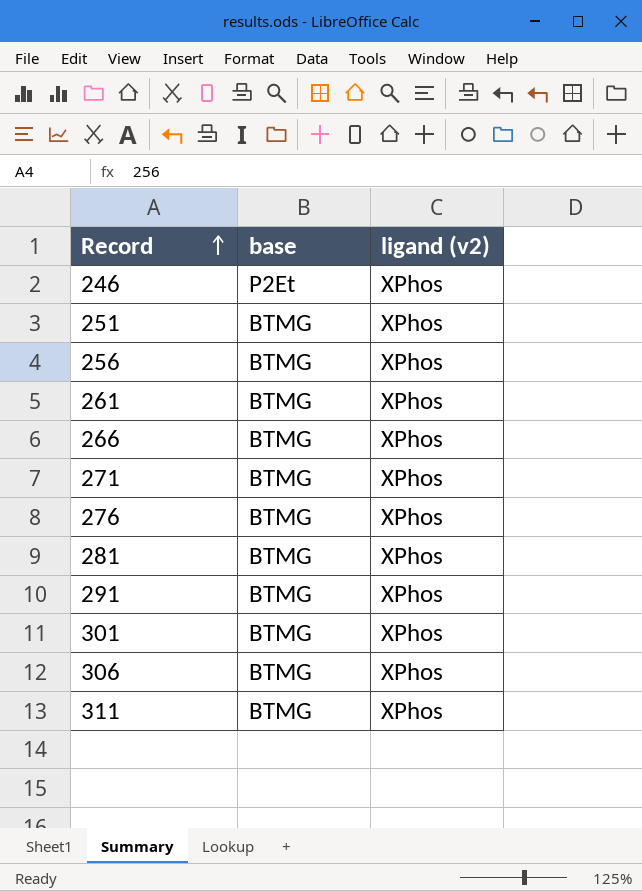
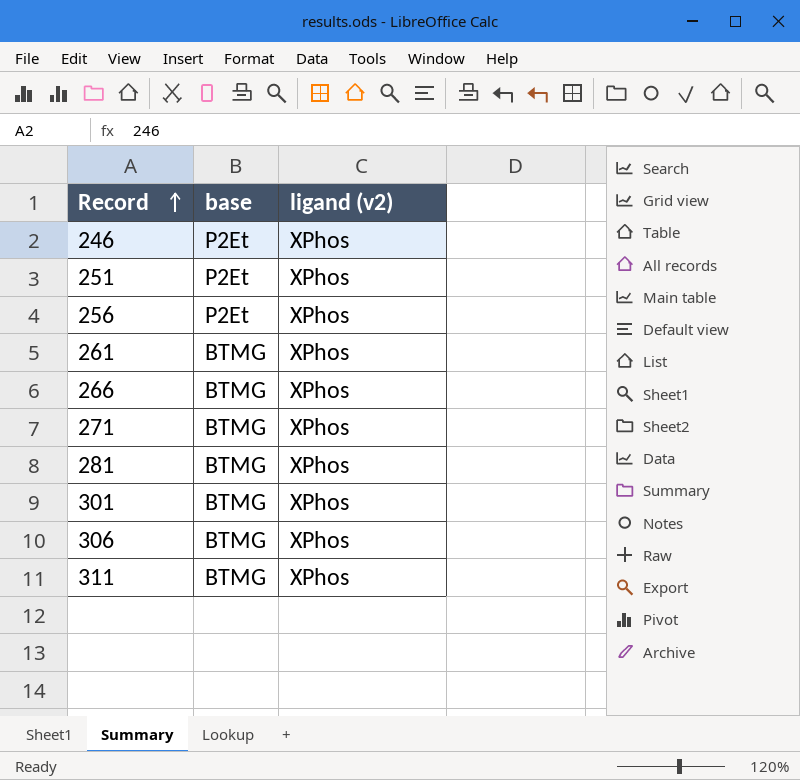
row 276: BTMG | XPhos -> none
row 291: BTMG | XPhos -> none
251 | base: BTMG -> P2Et
256 | base: BTMG -> P2Et

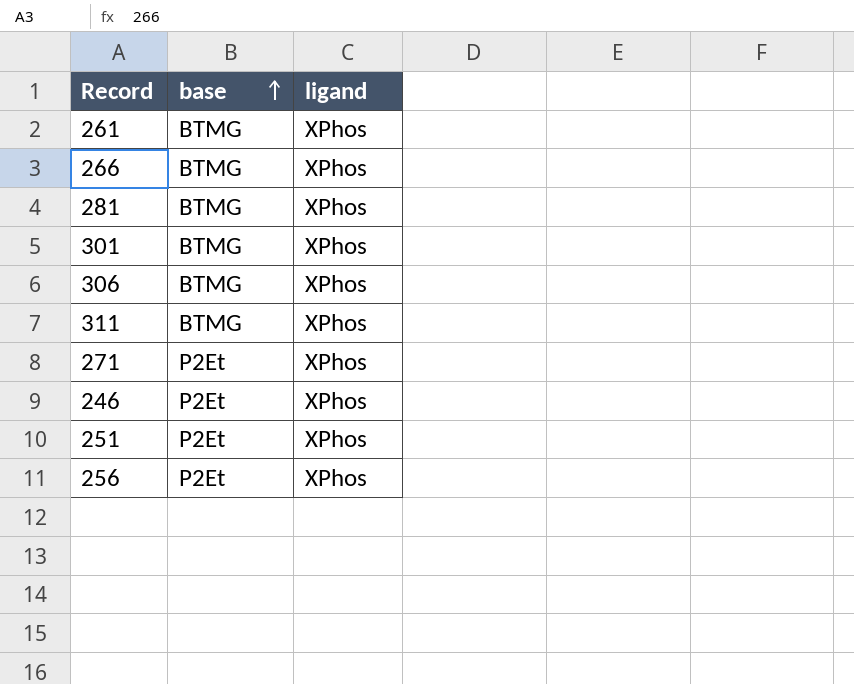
row order: Record ascending -> base ascending
column name: ligand (v2) -> ligand
271 | base: BTMG -> P2Et

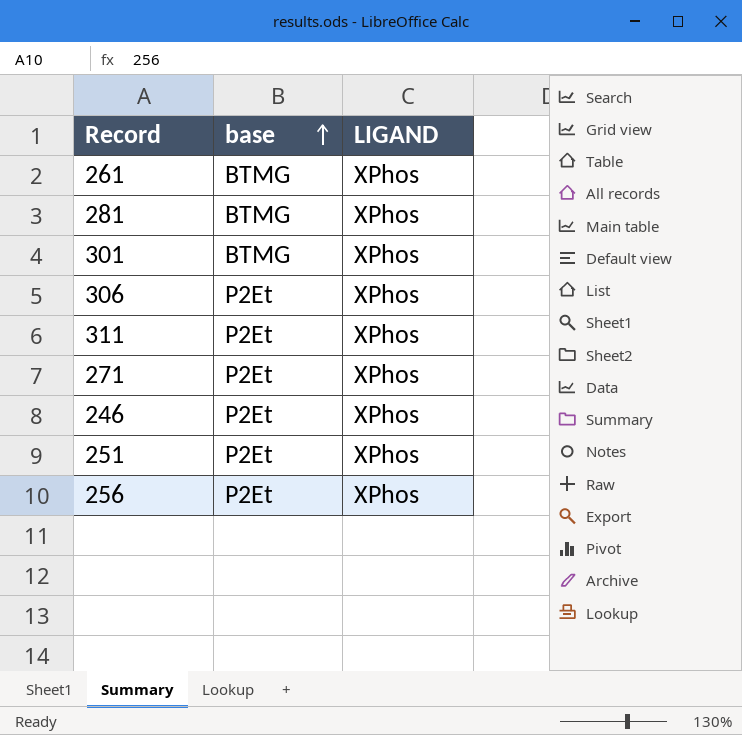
column name: ligand -> LIGAND
row 266: BTMG | XPhos -> none
306 | base: BTMG -> P2Et
311 | base: BTMG -> P2Et

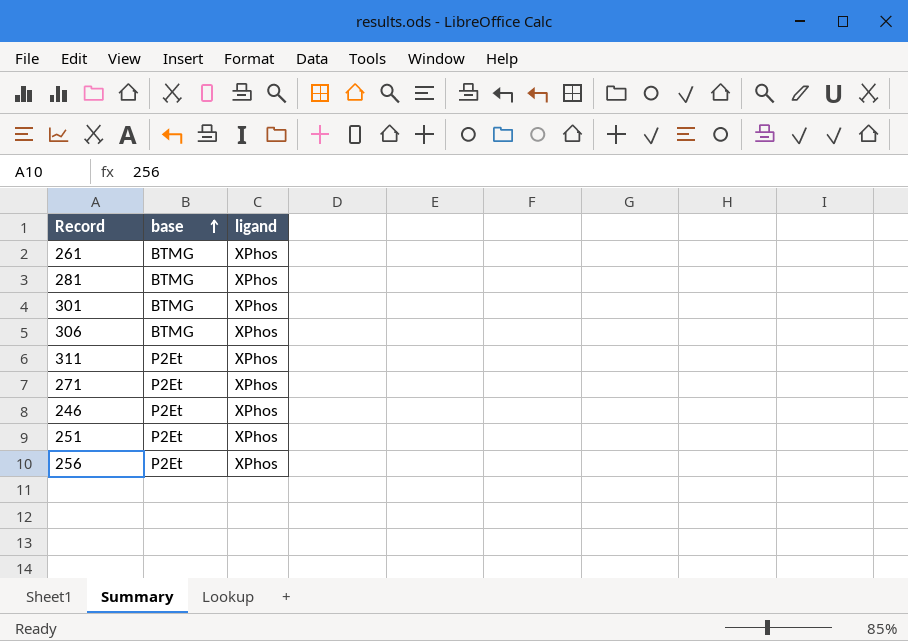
column name: LIGAND -> ligand
306 | base: P2Et -> BTMG

